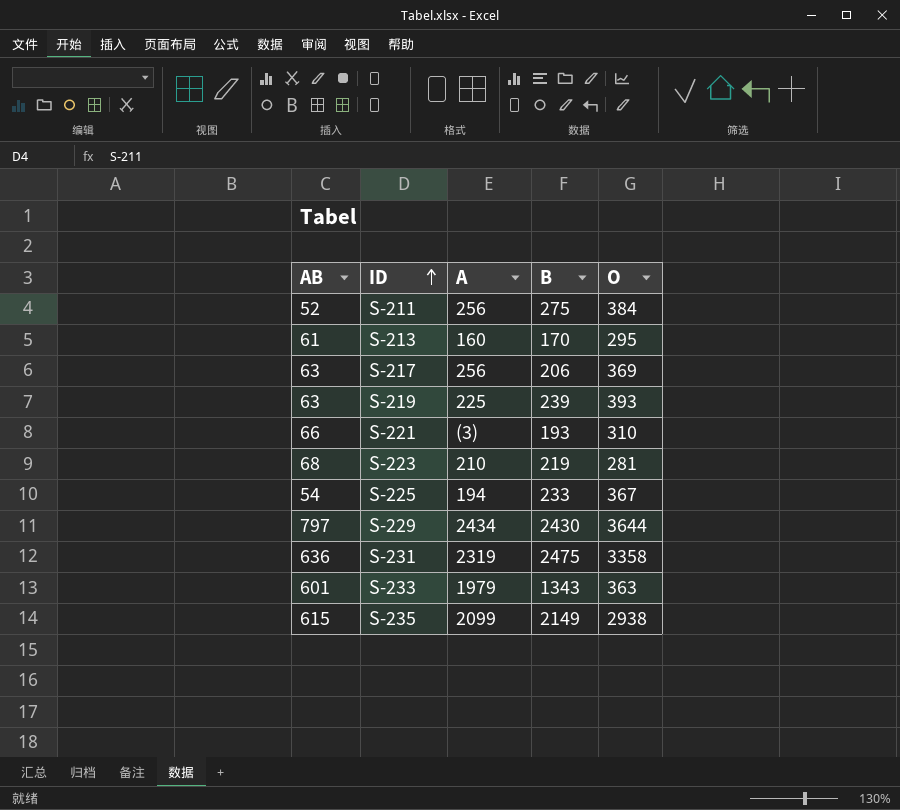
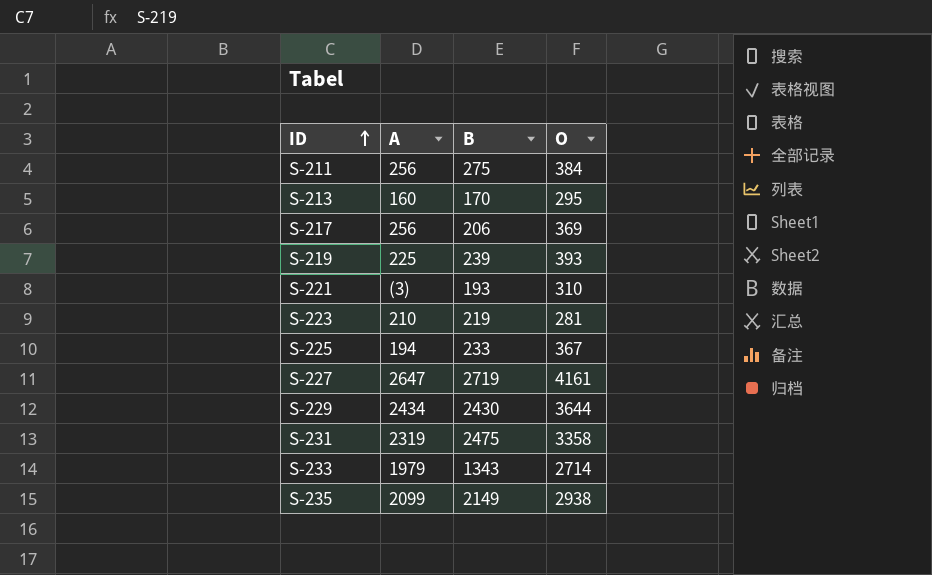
column AB | position: 1 -> none
row S-227: none -> 2647 | 2719 | 4161
S-233 | O: 363 -> 2714

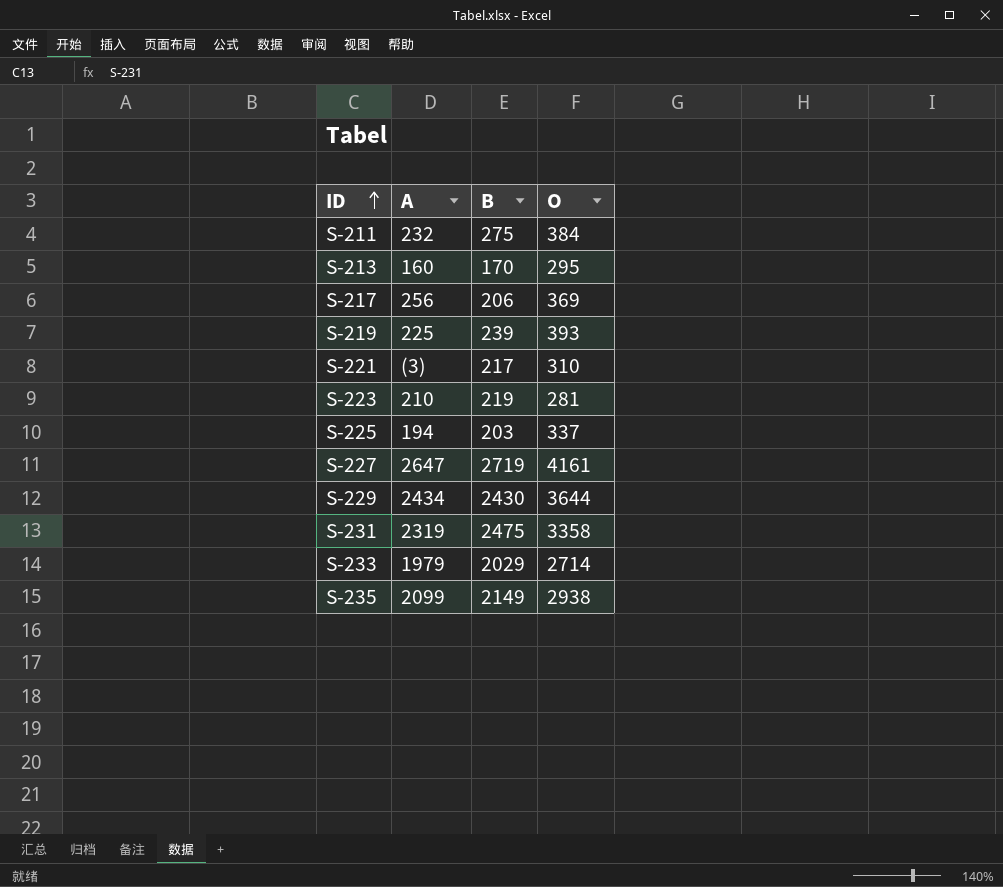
S-211 | A: 256 -> 232
S-221 | B: 193 -> 217
S-225 | B: 233 -> 203
S-225 | O: 367 -> 337
S-233 | B: 1343 -> 2029

